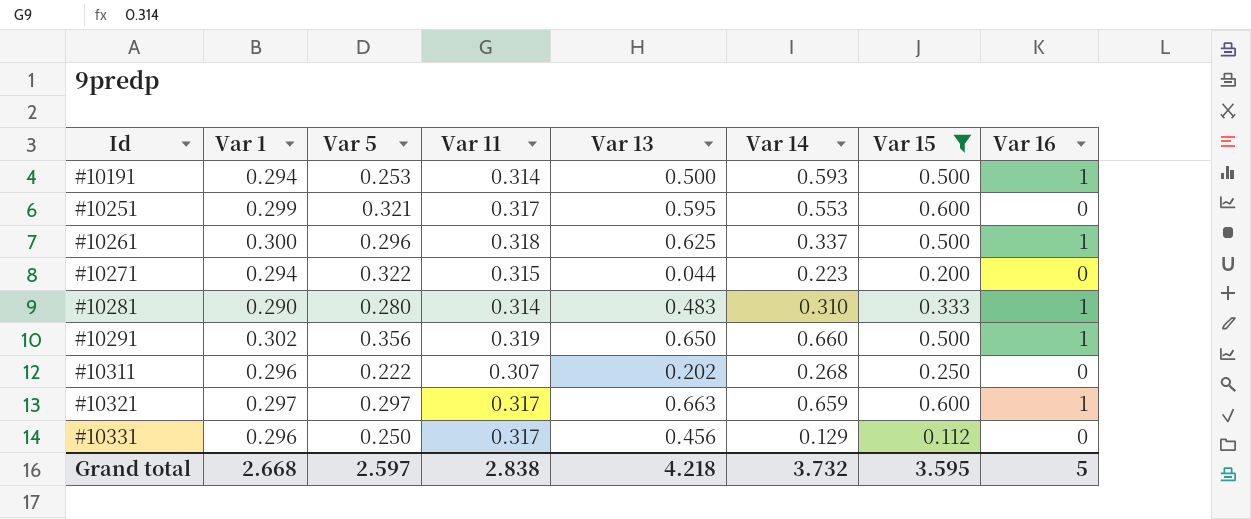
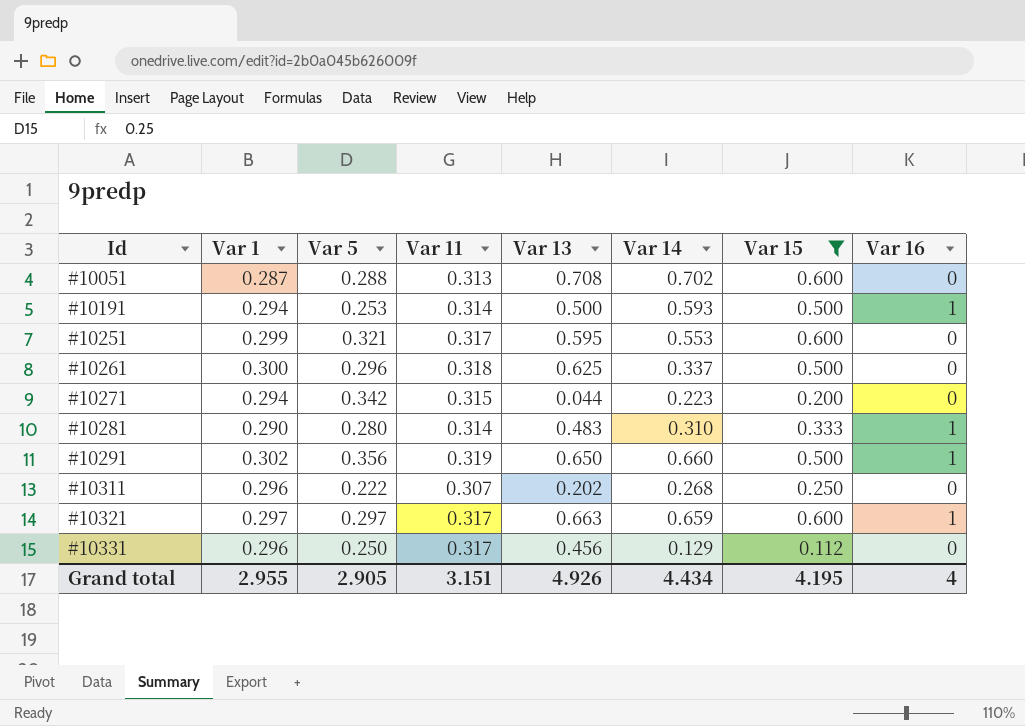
row #10051: none -> 0.287 | 0.288 | 0.313 | 0.708 | 0.702 | 0.600 | 0
#10261 | Var 16: 1 -> 0
#10271 | Var 5: 0.322 -> 0.342
Grand total | Var 1: 2.668 -> 2.955
Grand total | Var 5: 2.597 -> 2.905
Grand total | Var 11: 2.838 -> 3.151
Grand total | Var 13: 4.218 -> 4.926
Grand total | Var 14: 3.732 -> 4.434
Grand total | Var 15: 3.595 -> 4.195
Grand total | Var 16: 5 -> 4

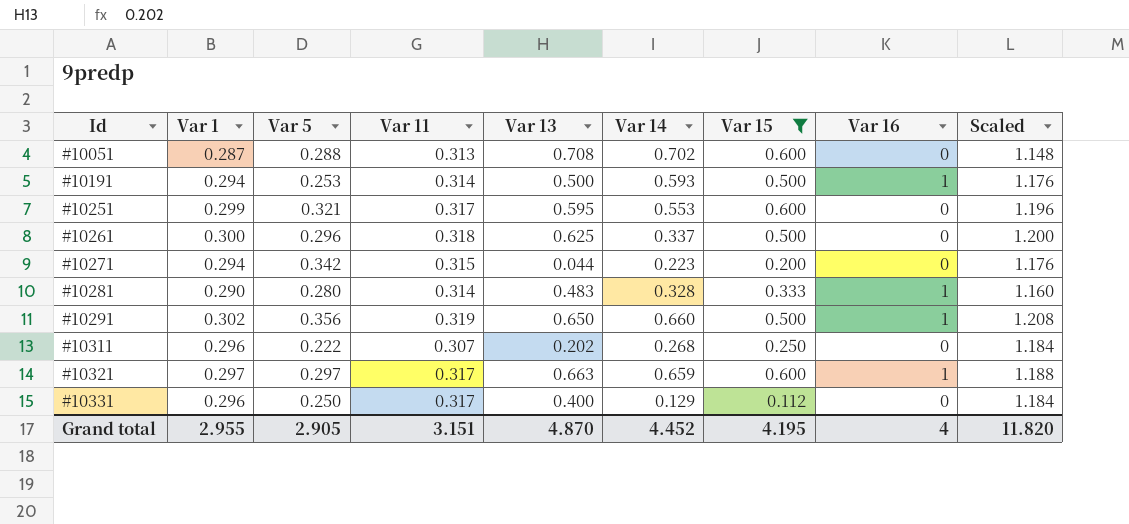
column Scaled | formula: none -> [Var 1] * 4
#10281 | Var 14: 0.310 -> 0.328
#10331 | Var 13: 0.456 -> 0.400
Grand total | Var 13: 4.926 -> 4.870
Grand total | Var 14: 4.434 -> 4.452

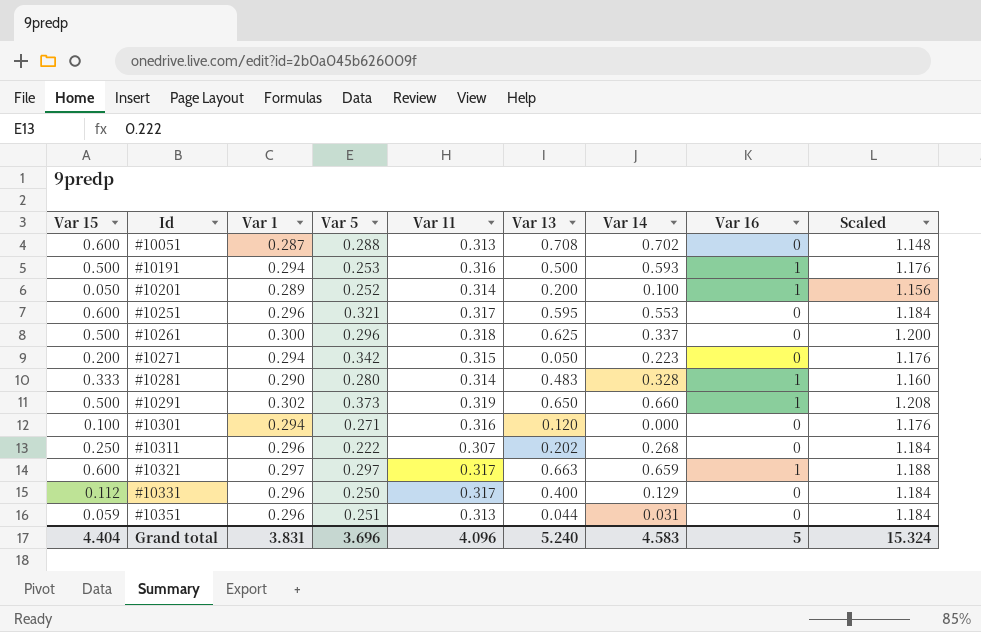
filter: Var 15 >= 0.112 -> none
column Var 15 | position: 7 -> 1
#10191 | Var 11: 0.314 -> 0.316
#10251 | Var 1: 0.299 -> 0.296
#10251 | Scaled: 1.196 -> 1.184
#10271 | Var 13: 0.044 -> 0.050
#10291 | Var 5: 0.356 -> 0.373
Grand total | Var 15: 4.195 -> 4.404
Grand total | Var 1: 2.955 -> 3.831
Grand total | Var 5: 2.905 -> 3.696
Grand total | Var 11: 3.151 -> 4.096
Grand total | Var 13: 4.870 -> 5.240
Grand total | Var 14: 4.452 -> 4.583
Grand total | Var 16: 4 -> 5
Grand total | Scaled: 11.820 -> 15.324

